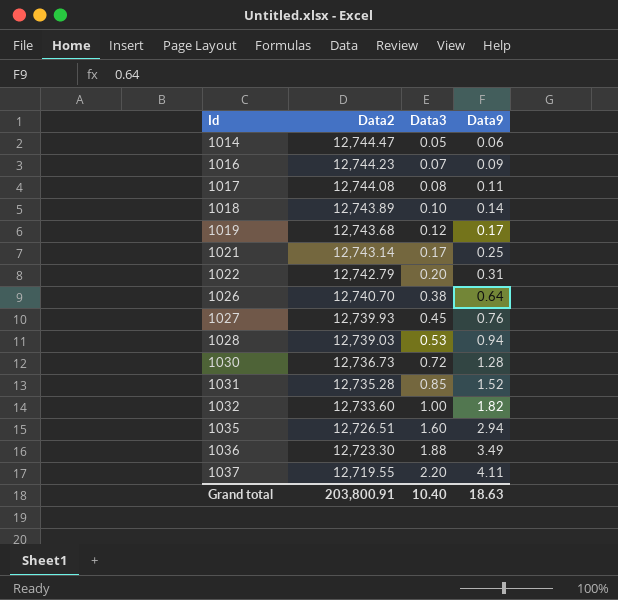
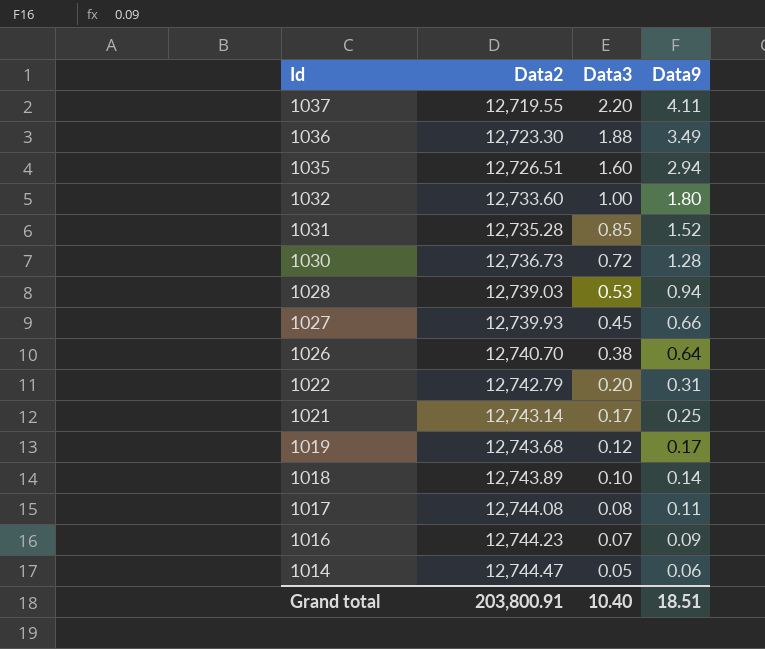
row order: Id ascending -> Id descending
1032 | Data9: 1.82 -> 1.80
1027 | Data9: 0.76 -> 0.66
Grand total | Data9: 18.63 -> 18.51

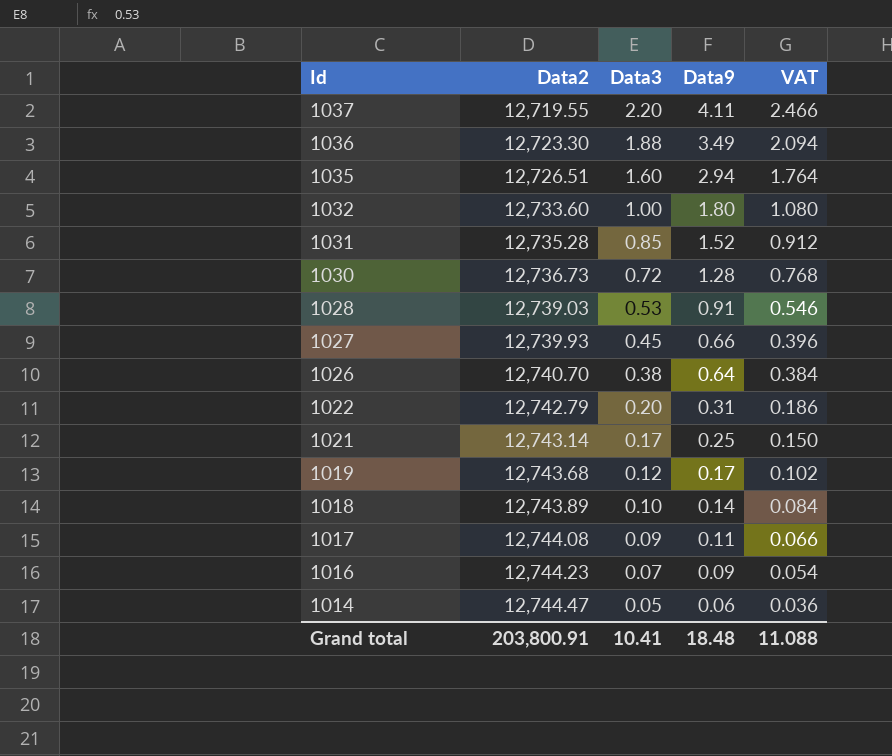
column VAT | formula: none -> [Data9] * 0.6
1028 | Data9: 0.94 -> 0.91
1017 | Data3: 0.08 -> 0.09
Grand total | Data3: 10.40 -> 10.41
Grand total | Data9: 18.51 -> 18.48

